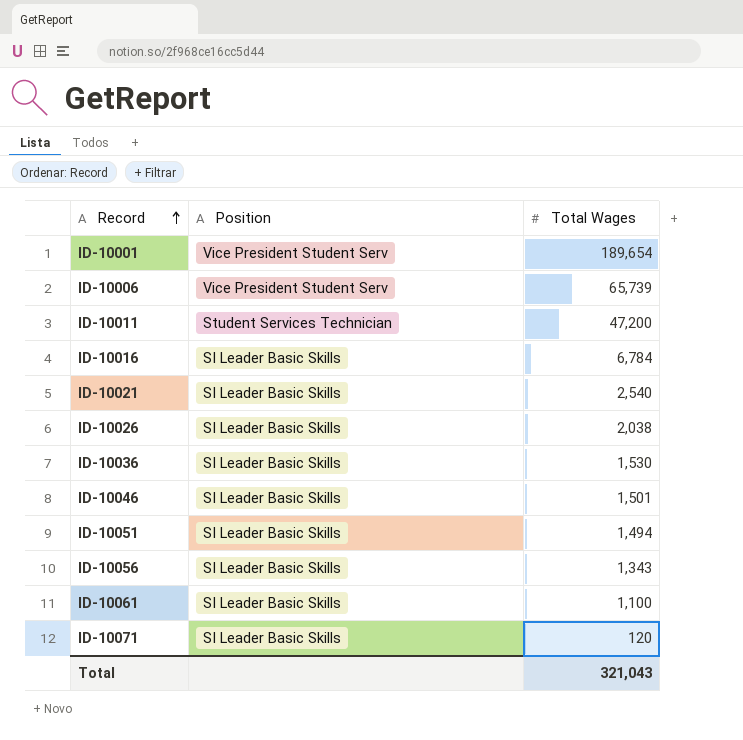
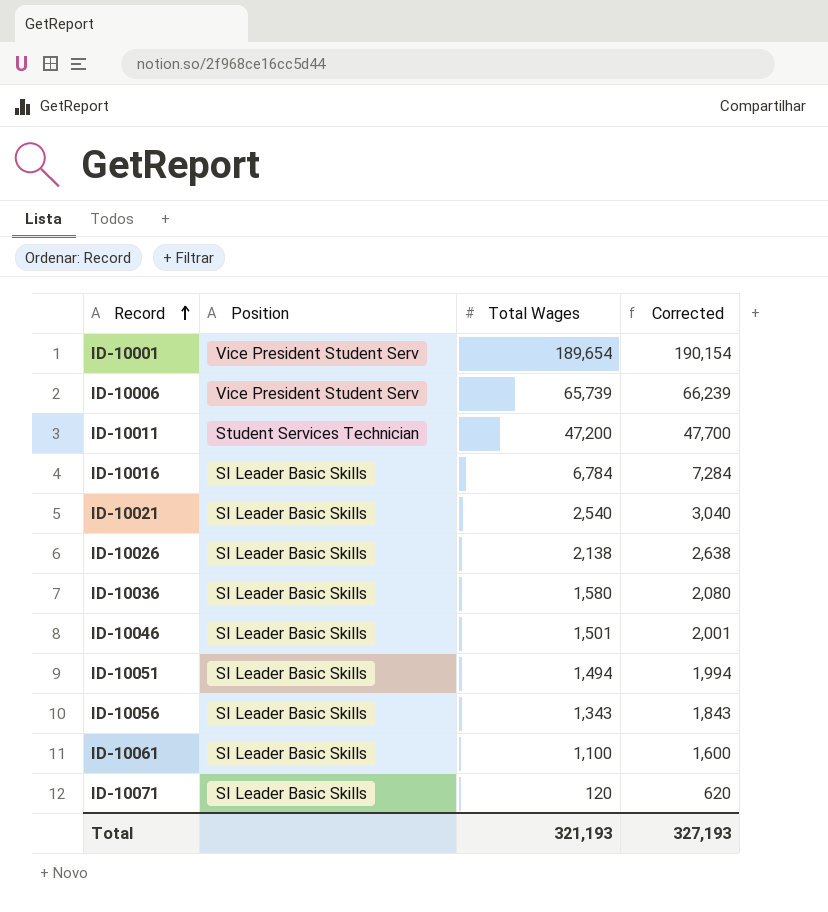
column Corrected | formula: none -> [Total Wages] + 500
ID-10026 | Total Wages: 2,038 -> 2,138
ID-10036 | Total Wages: 1,530 -> 1,580
Total | Total Wages: 321,043 -> 321,193

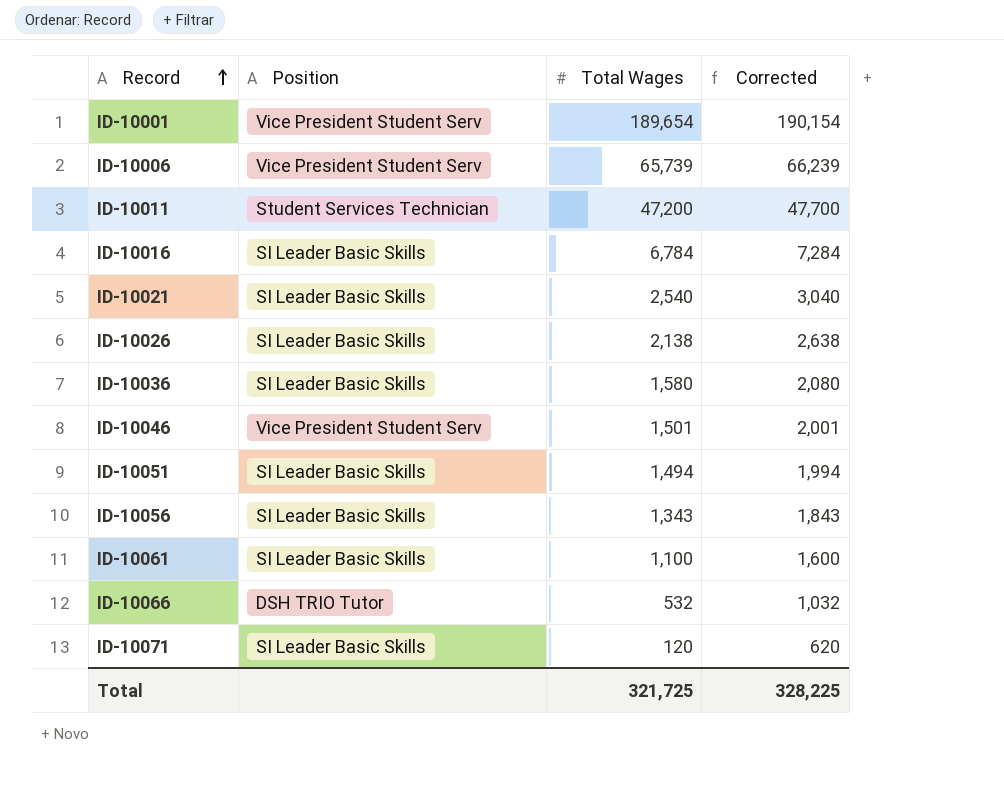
ID-10046 | Position: SI Leader Basic Skills -> Vice President Student Serv
row ID-10066: none -> DSH TRIO Tutor | 532 | 1,032
Total | Total Wages: 321,193 -> 321,725
Total | Corrected: 327,193 -> 328,225

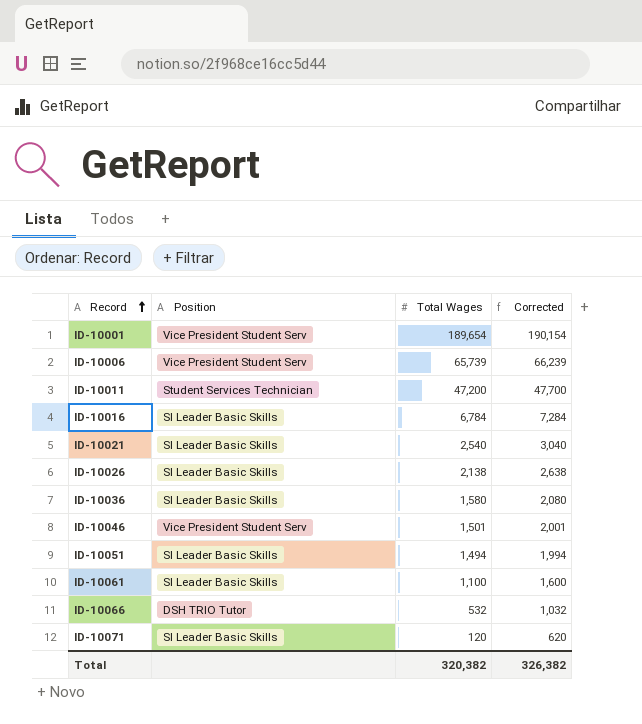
row ID-10056: SI Leader Basic Skills | 1,343 | 1,843 -> none
Total | Total Wages: 321,725 -> 320,382
Total | Corrected: 328,225 -> 326,382

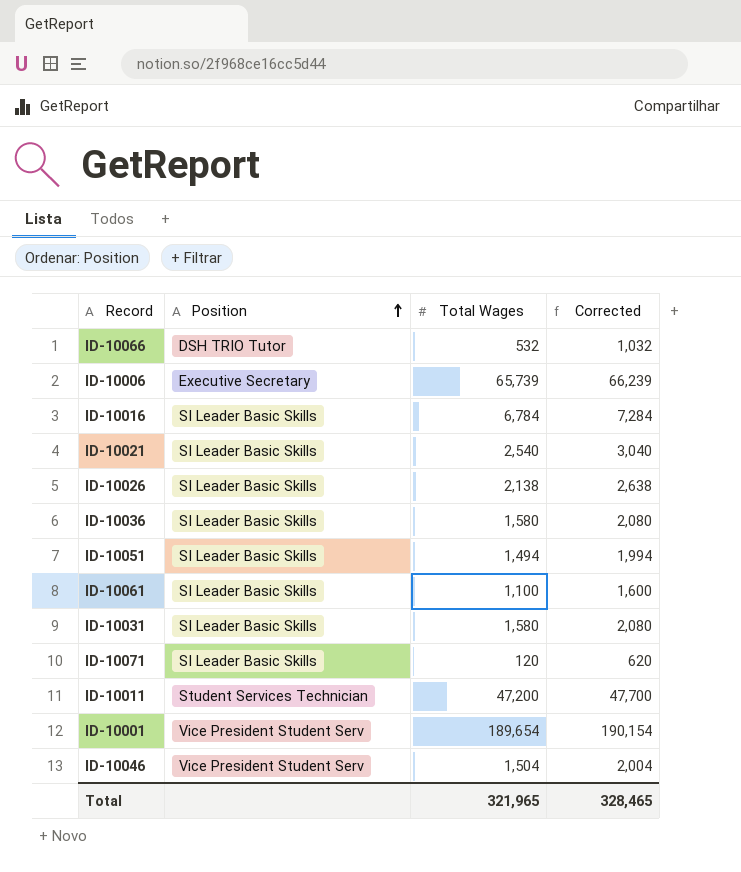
row order: Record ascending -> Position ascending
ID-10006 | Position: Vice President Student Serv -> Executive Secretary
row ID-10031: none -> SI Leader Basic Skills | 1,580 | 2,080
ID-10046 | Total Wages: 1,501 -> 1,504
ID-10046 | Corrected: 2,001 -> 2,004
Total | Total Wages: 320,382 -> 321,965
Total | Corrected: 326,382 -> 328,465

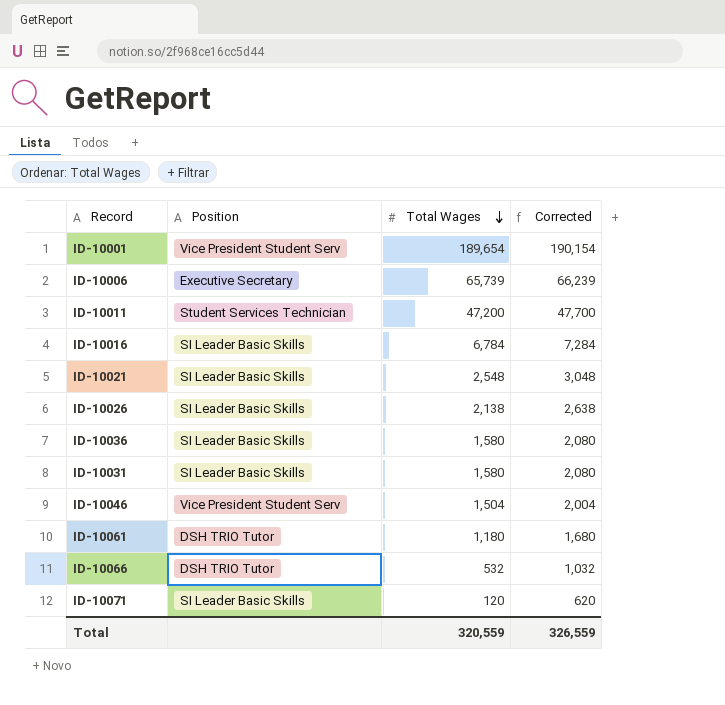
row order: Position ascending -> Total Wages descending
row ID-10051: SI Leader Basic Skills | 1,494 | 1,994 -> none
ID-10021 | Total Wages: 2,540 -> 2,548
ID-10021 | Corrected: 3,040 -> 3,048
ID-10061 | Position: SI Leader Basic Skills -> DSH TRIO Tutor
ID-10061 | Total Wages: 1,100 -> 1,180
ID-10061 | Corrected: 1,600 -> 1,680
Total | Total Wages: 321,965 -> 320,559
Total | Corrected: 328,465 -> 326,559

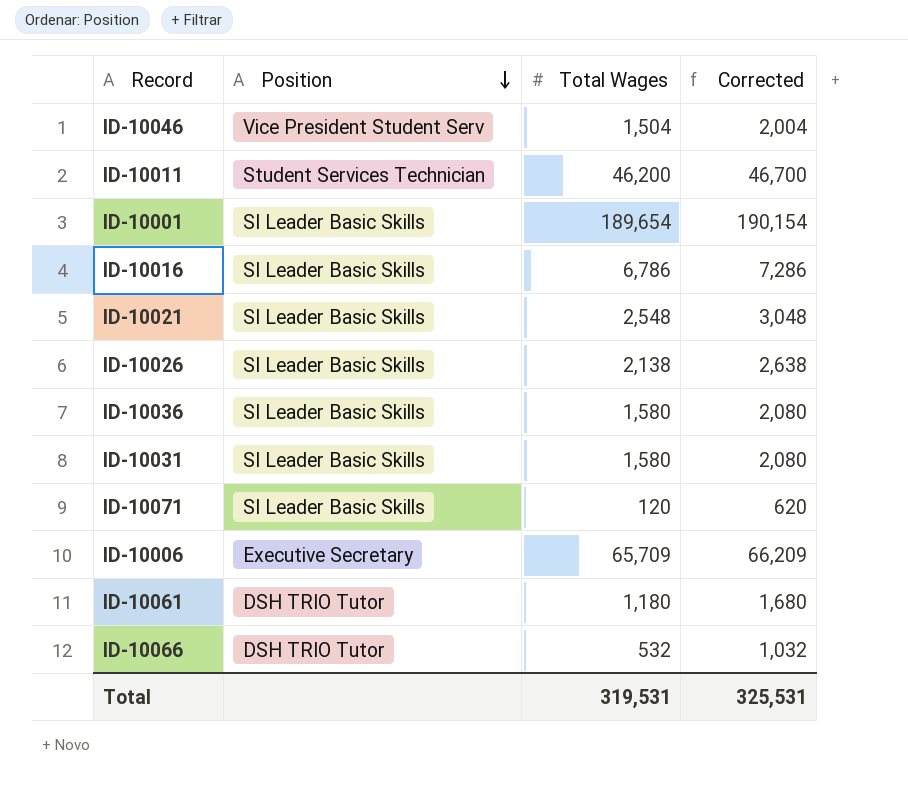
row order: Total Wages descending -> Position descending
ID-10011 | Total Wages: 47,200 -> 46,200
ID-10011 | Corrected: 47,700 -> 46,700
ID-10001 | Position: Vice President Student Serv -> SI Leader Basic Skills
ID-10016 | Total Wages: 6,784 -> 6,786
ID-10016 | Corrected: 7,284 -> 7,286
ID-10006 | Total Wages: 65,739 -> 65,709
ID-10006 | Corrected: 66,239 -> 66,209
Total | Total Wages: 320,559 -> 319,531
Total | Corrected: 326,559 -> 325,531

